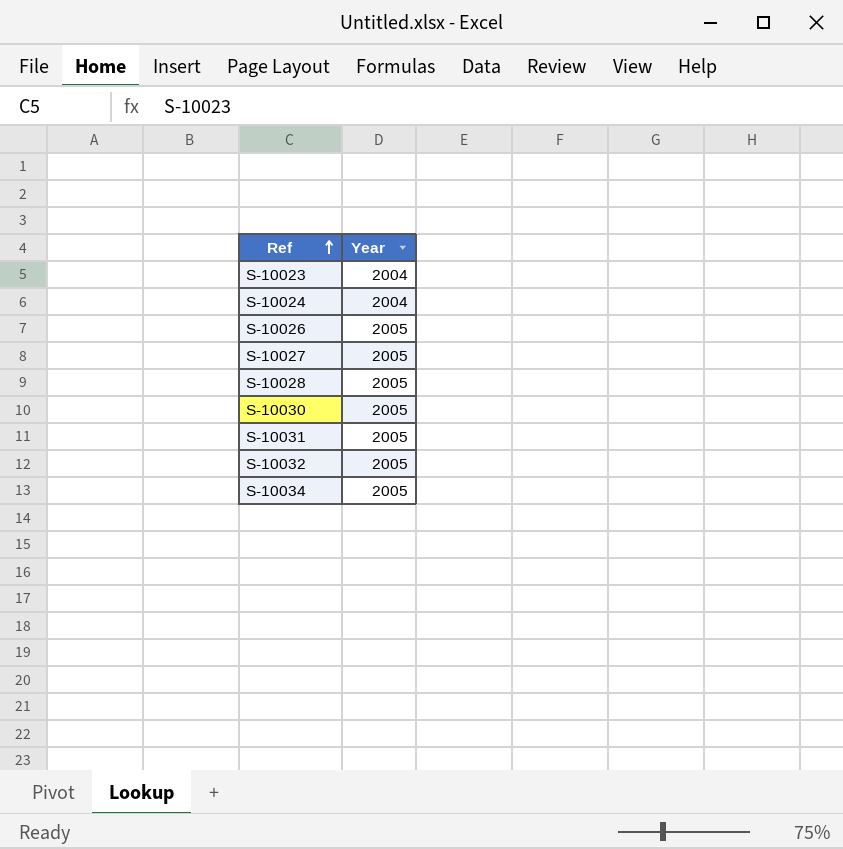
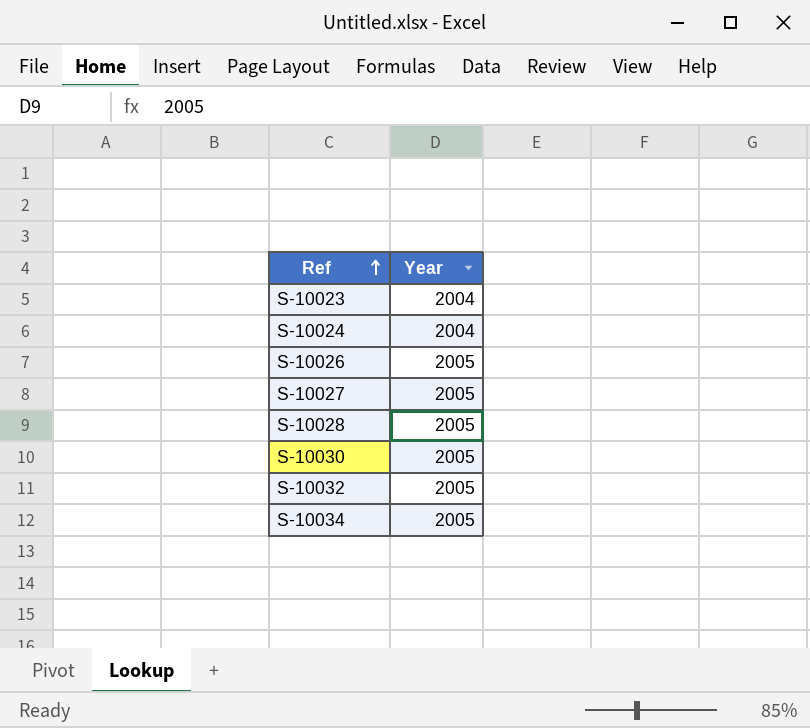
row S-10031: 2005 -> none

